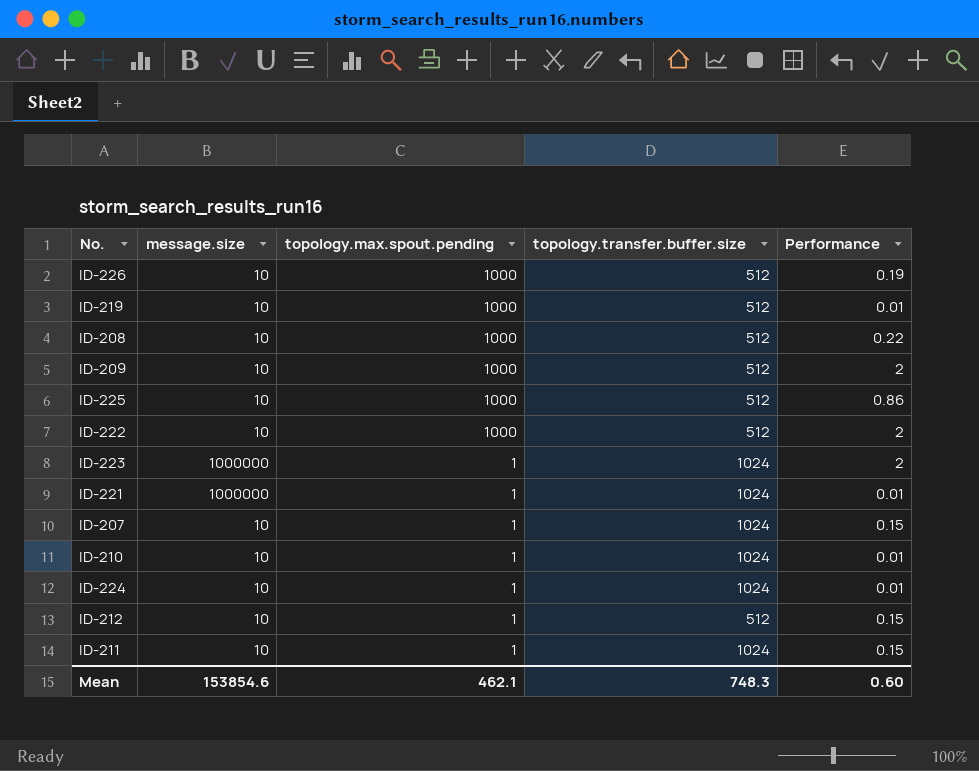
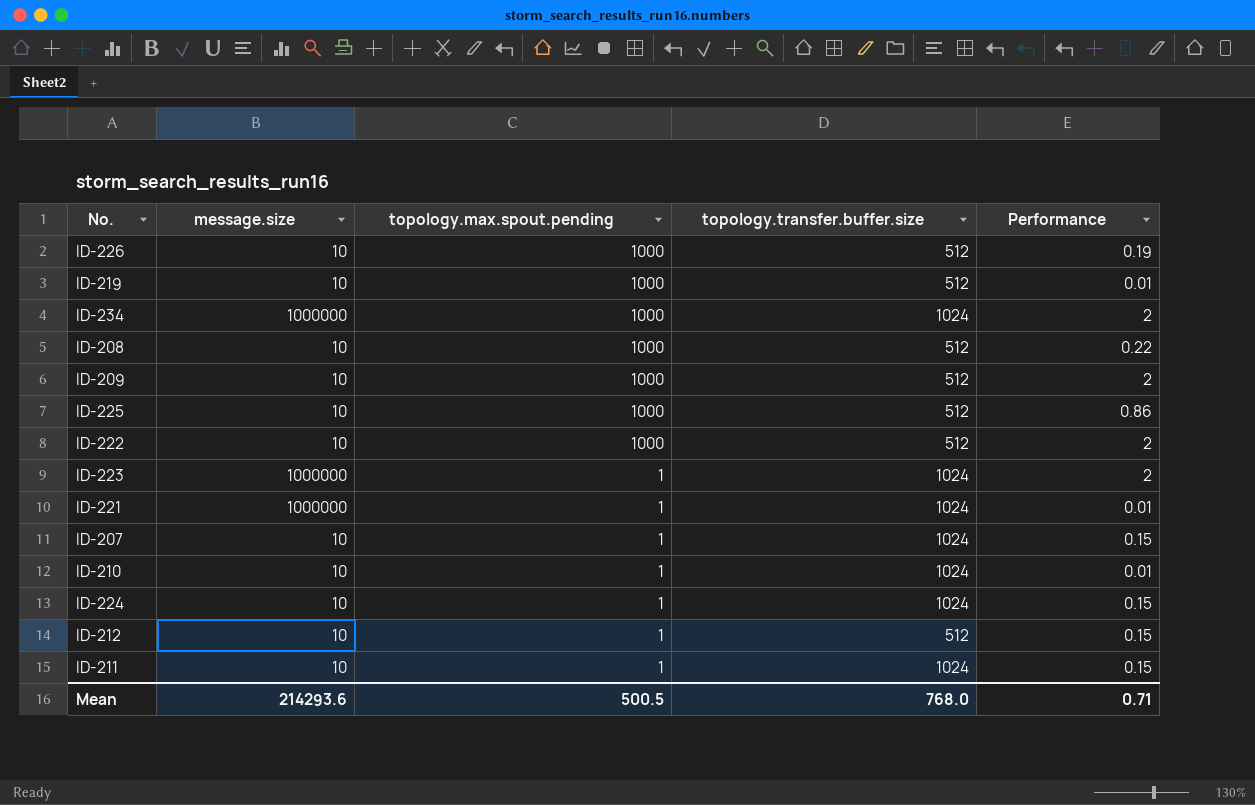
row ID-234: none -> 1000000 | 1000 | 1024 | 2
ID-224 | Performance: 0.01 -> 0.15
Mean | message.size: 153854.6 -> 214293.6
Mean | topology.max.spout.pending: 462.1 -> 500.5
Mean | topology.transfer.buffer.size: 748.3 -> 768.0
Mean | Performance: 0.60 -> 0.71

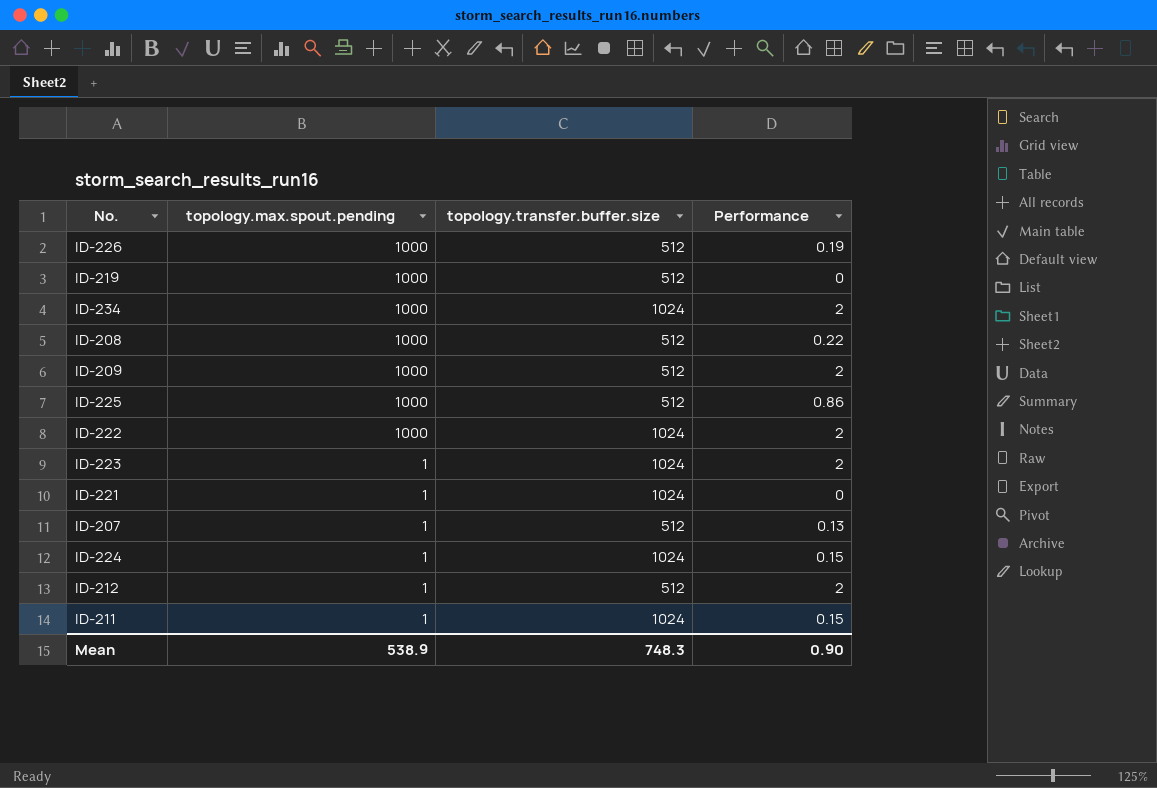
column message.size | position: 2 -> none
row ID-210: 10 | 1 | 1024 | 0.01 -> none
ID-219 | Performance: 0.01 -> 0
ID-222 | topology.transfer.buffer.size: 512 -> 1024
ID-221 | Performance: 0.01 -> 0
ID-207 | topology.transfer.buffer.size: 1024 -> 512
ID-207 | Performance: 0.15 -> 0.13
ID-212 | Performance: 0.15 -> 2
Mean | topology.max.spout.pending: 500.5 -> 538.9
Mean | topology.transfer.buffer.size: 768.0 -> 748.3
Mean | Performance: 0.71 -> 0.90

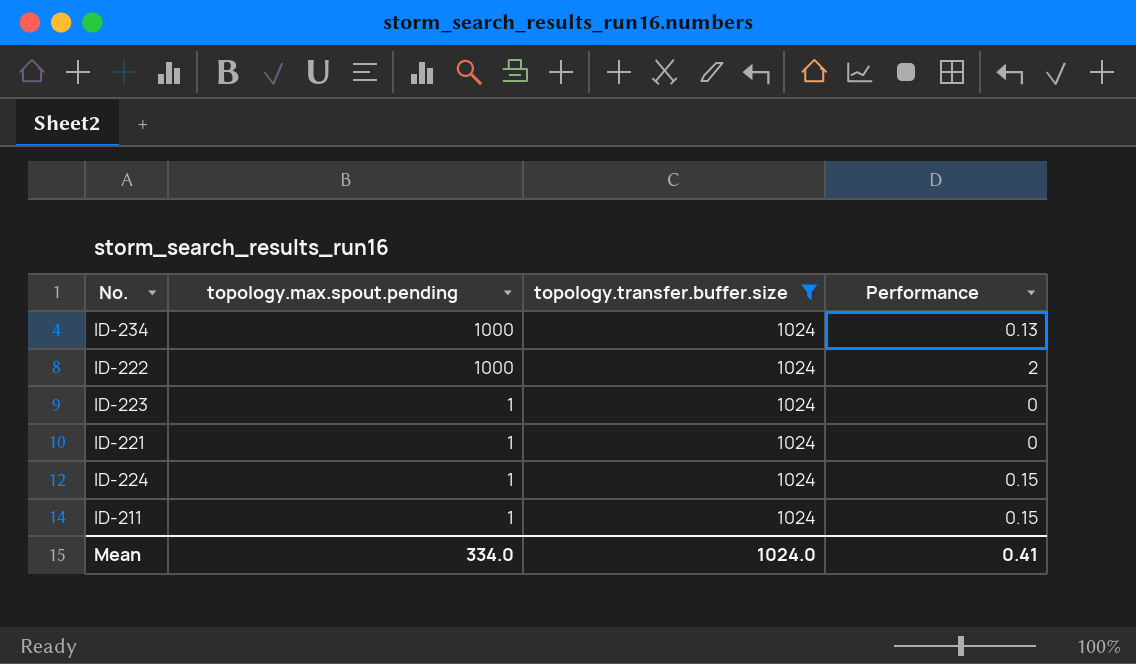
filter: none -> topology.transfer.buffer.size = 1024
ID-234 | Performance: 2 -> 0.13
ID-223 | Performance: 2 -> 0
Mean | topology.max.spout.pending: 538.9 -> 334.0
Mean | topology.transfer.buffer.size: 748.3 -> 1024.0
Mean | Performance: 0.90 -> 0.41

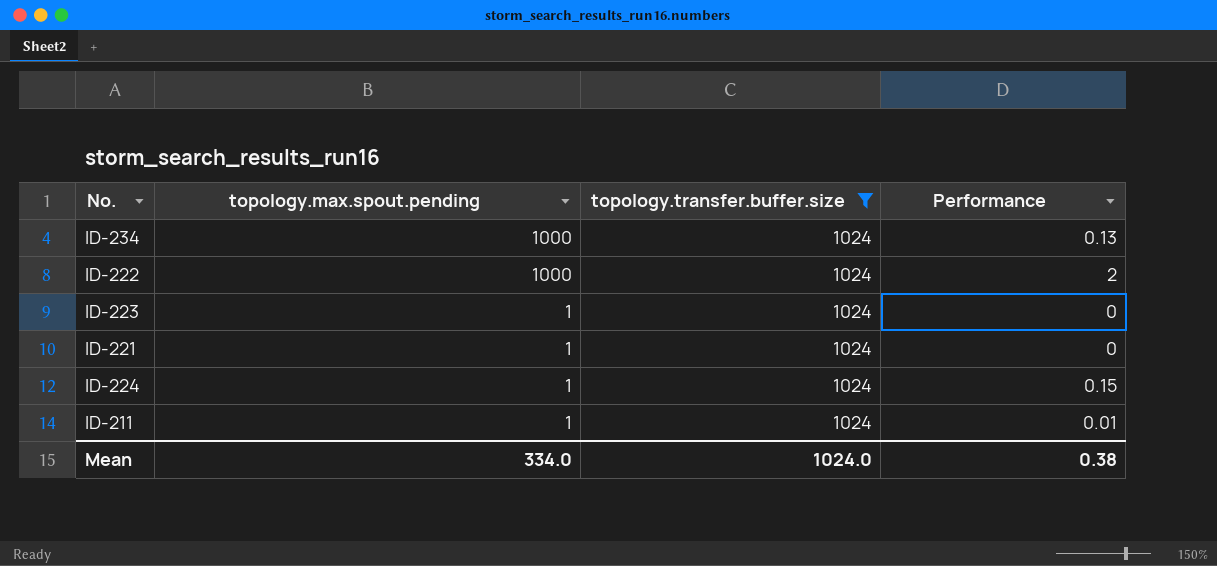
ID-211 | Performance: 0.15 -> 0.01
Mean | Performance: 0.41 -> 0.38

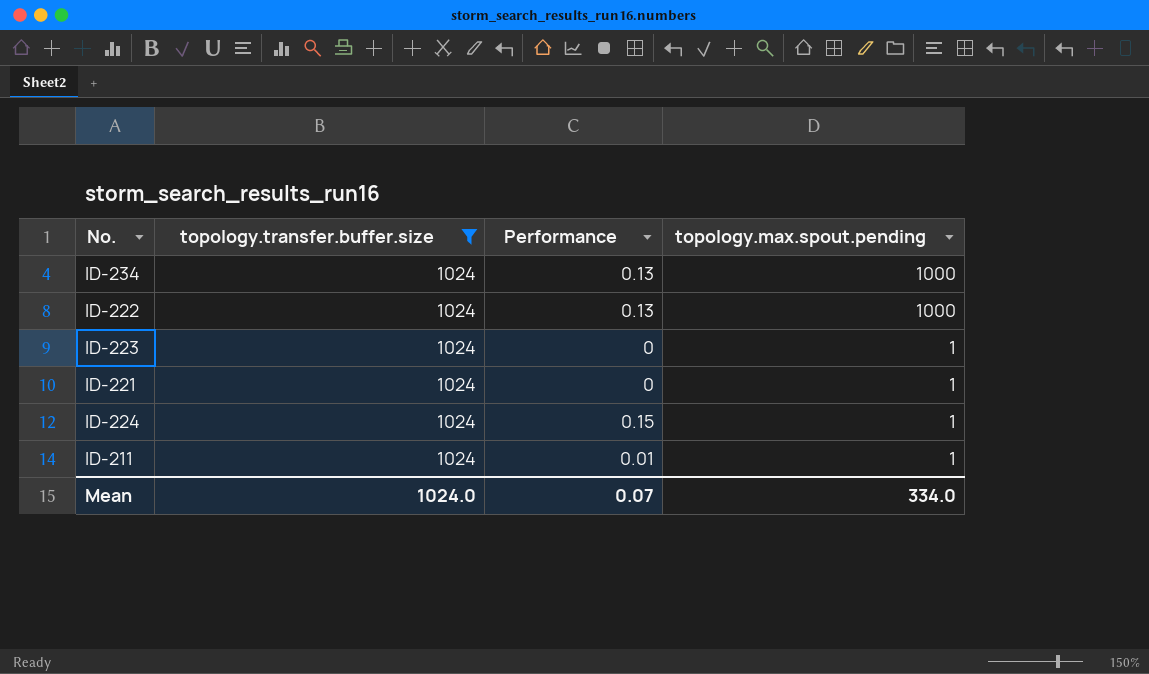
column topology.max.spout.pending | position: 2 -> 4
ID-222 | Performance: 2 -> 0.13
Mean | Performance: 0.38 -> 0.07

